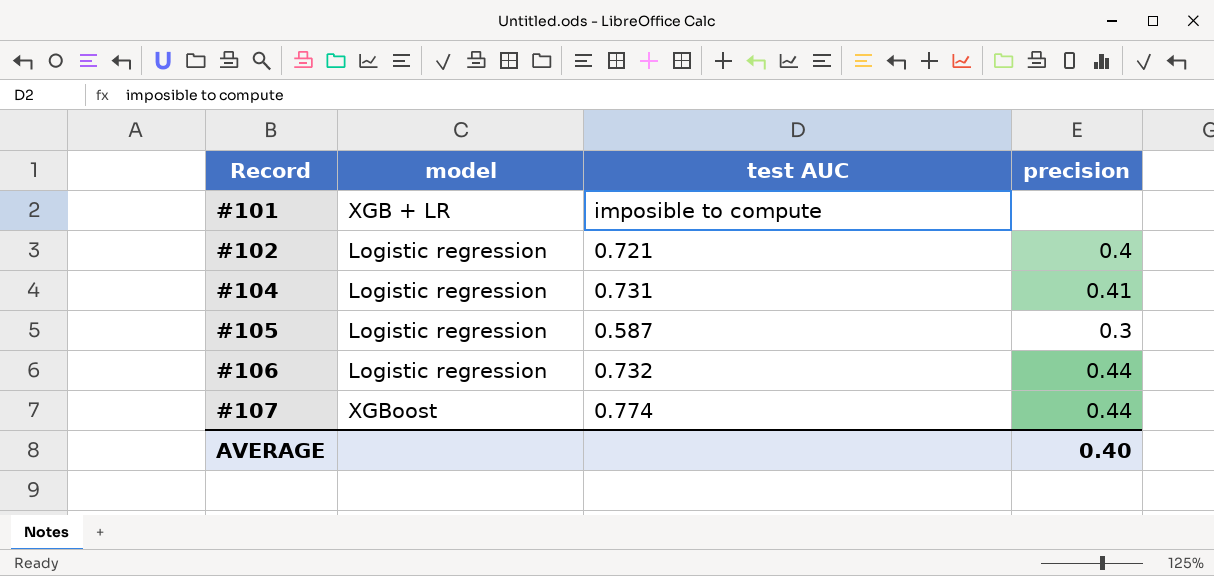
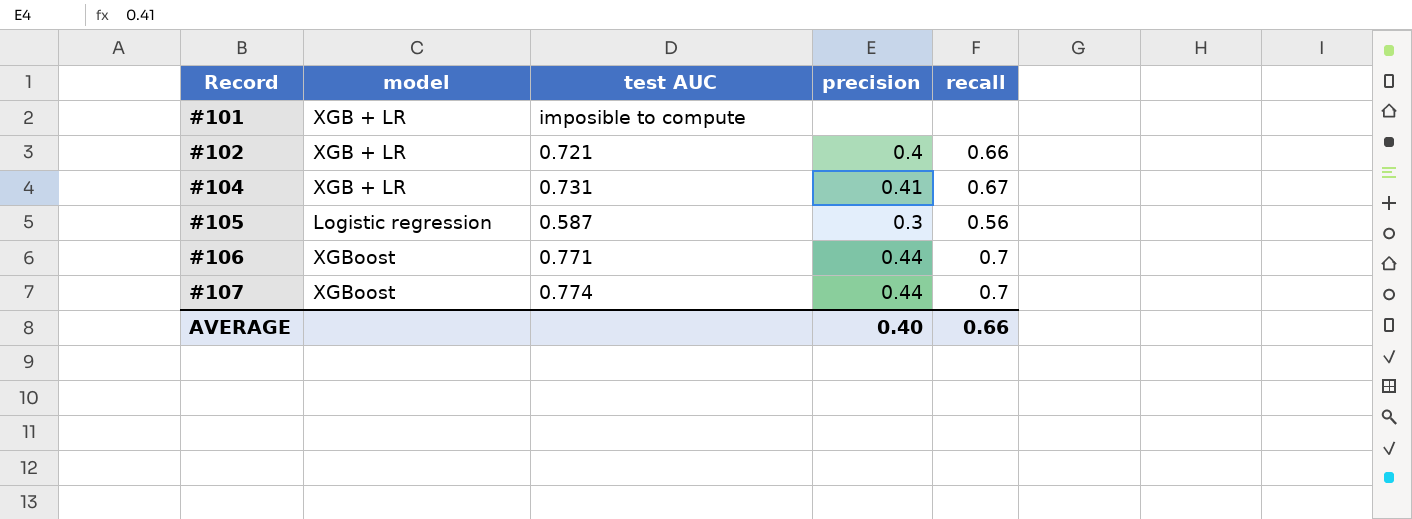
column recall | position: none -> 5
#102 | model: Logistic regression -> XGB + LR
#104 | model: Logistic regression -> XGB + LR
#106 | model: Logistic regression -> XGBoost
#106 | test AUC: 0.732 -> 0.771

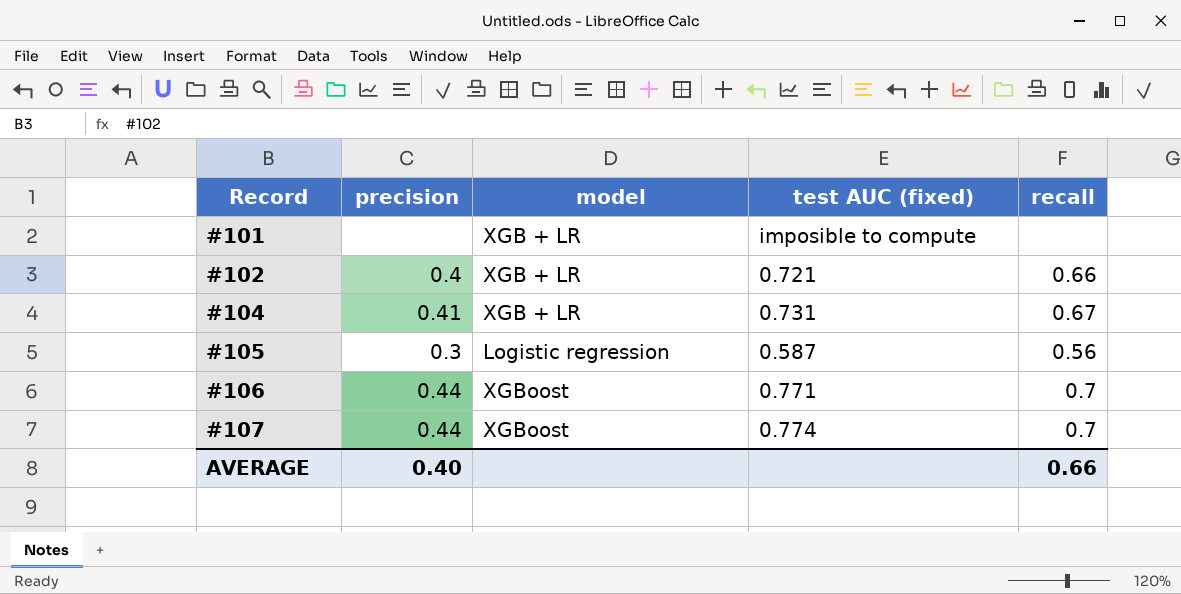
column precision | position: 4 -> 2
column name: test AUC -> test AUC (fixed)

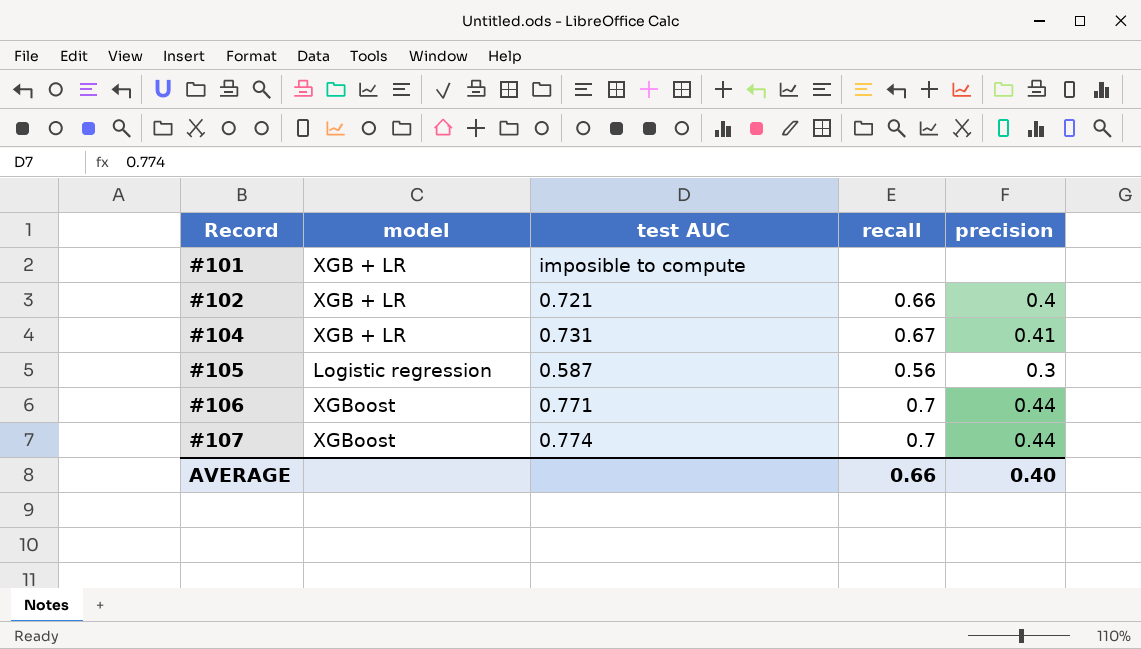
column name: test AUC (fixed) -> test AUC
column precision | position: 2 -> 5

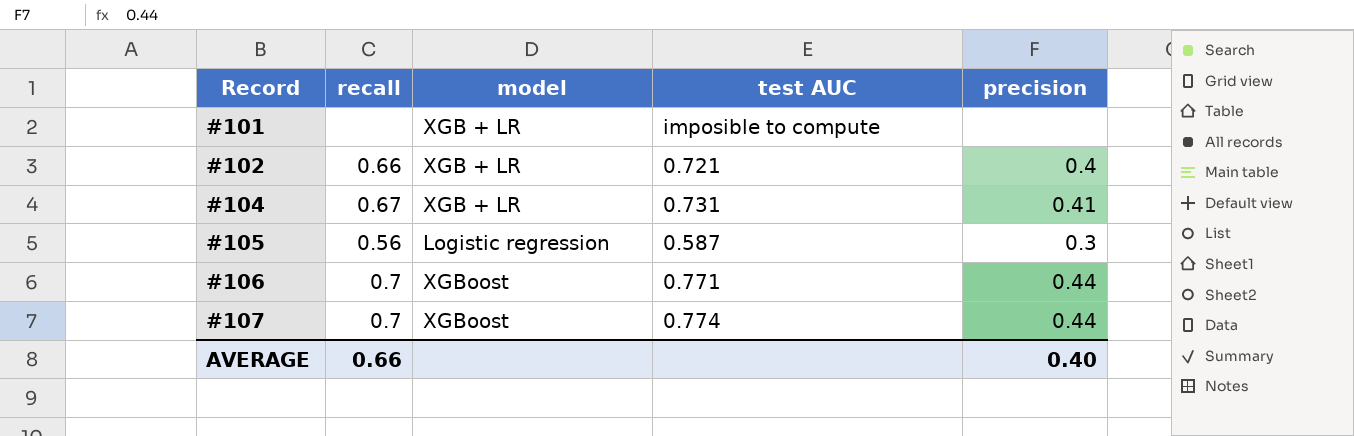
column recall | position: 4 -> 2

